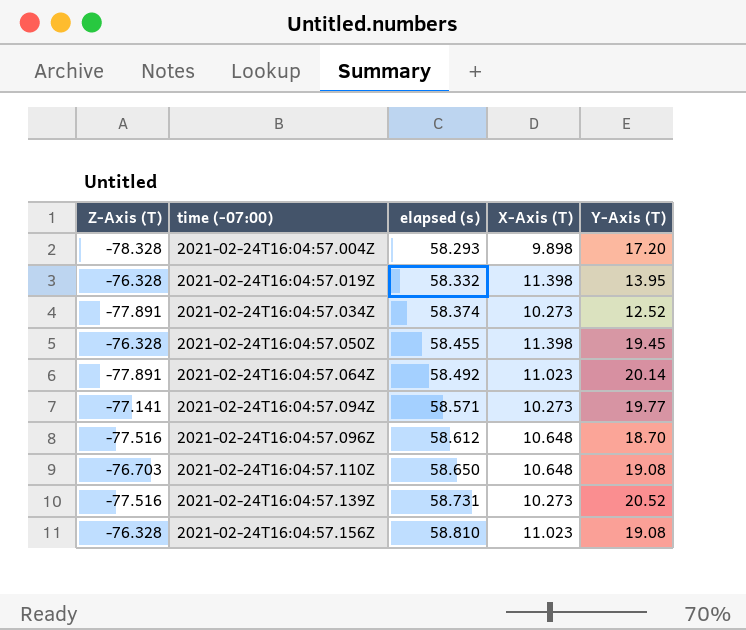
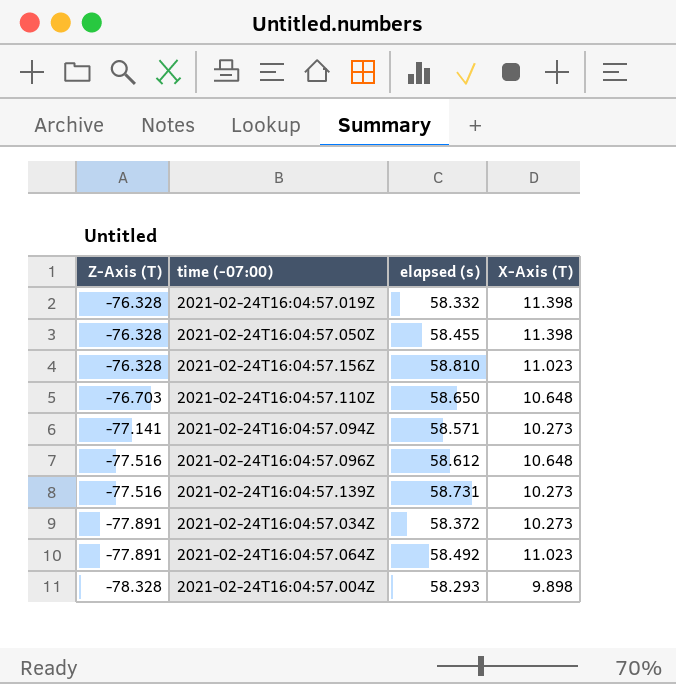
row order: time (-07:00) ascending -> Z-Axis (T) descending
column Y-Axis (T) | position: 5 -> none
2021-02-24T16:04:57.034Z | elapsed (s): 58.374 -> 58.372

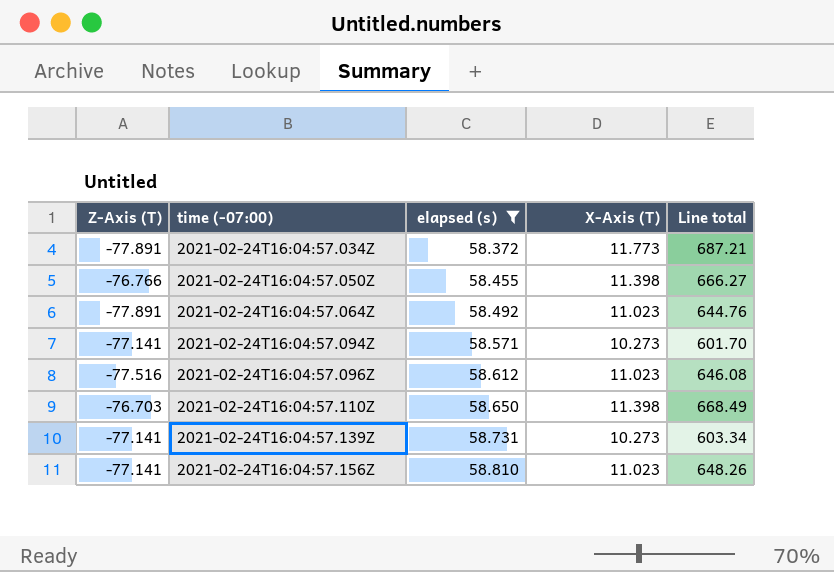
filter: none -> elapsed (s) >= 58.372
row order: Z-Axis (T) descending -> time (-07:00) ascending
column Line total | formula: none -> [elapsed (s)] * [X-Axis (T)]
2021-02-24T16:04:57.034Z | X-Axis (T): 10.273 -> 11.773
2021-02-24T16:04:57.050Z | Z-Axis (T): -76.328 -> -76.766
2021-02-24T16:04:57.096Z | X-Axis (T): 10.648 -> 11.023
2021-02-24T16:04:57.110Z | X-Axis (T): 10.648 -> 11.398
2021-02-24T16:04:57.139Z | Z-Axis (T): -77.516 -> -77.141
2021-02-24T16:04:57.156Z | Z-Axis (T): -76.328 -> -77.141

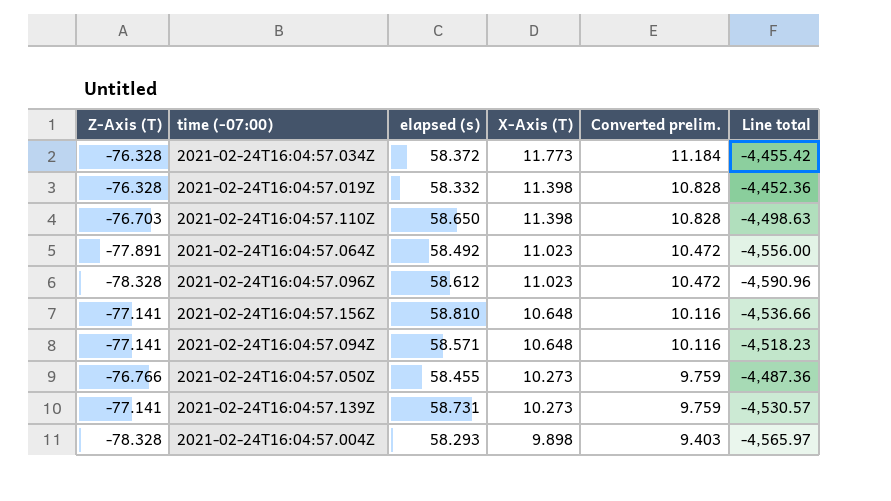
filter: elapsed (s) >= 58.372 -> none
row order: time (-07:00) ascending -> X-Axis (T) descending
column Converted prelim. | formula: none -> [X-Axis (T)] * 0.95
column Line total | formula: [elapsed (s)] * [X-Axis (T)] -> [Z-Axis (T)] * [elapsed (s)]
2021-02-24T16:04:57.034Z | Z-Axis (T): -77.891 -> -76.328
2021-02-24T16:04:57.096Z | Z-Axis (T): -77.516 -> -78.328
2021-02-24T16:04:57.156Z | X-Axis (T): 11.023 -> 10.648
2021-02-24T16:04:57.094Z | X-Axis (T): 10.273 -> 10.648
2021-02-24T16:04:57.050Z | X-Axis (T): 11.398 -> 10.273

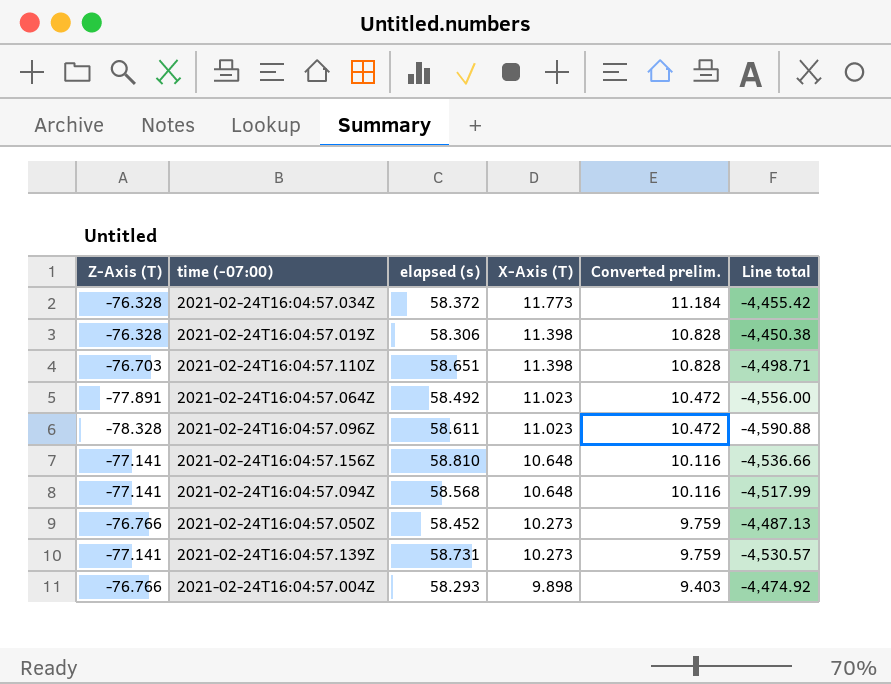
2021-02-24T16:04:57.019Z | elapsed (s): 58.332 -> 58.306
2021-02-24T16:04:57.019Z | Line total: -4,452.36 -> -4,450.38
2021-02-24T16:04:57.110Z | elapsed (s): 58.650 -> 58.651
2021-02-24T16:04:57.110Z | Line total: -4,498.63 -> -4,498.71
2021-02-24T16:04:57.096Z | elapsed (s): 58.612 -> 58.611
2021-02-24T16:04:57.096Z | Line total: -4,590.96 -> -4,590.88
2021-02-24T16:04:57.094Z | elapsed (s): 58.571 -> 58.568
2021-02-24T16:04:57.094Z | Line total: -4,518.23 -> -4,517.99
2021-02-24T16:04:57.050Z | elapsed (s): 58.455 -> 58.452
2021-02-24T16:04:57.050Z | Line total: -4,487.36 -> -4,487.13
2021-02-24T16:04:57.004Z | Z-Axis (T): -78.328 -> -76.766
2021-02-24T16:04:57.004Z | Line total: -4,565.97 -> -4,474.92

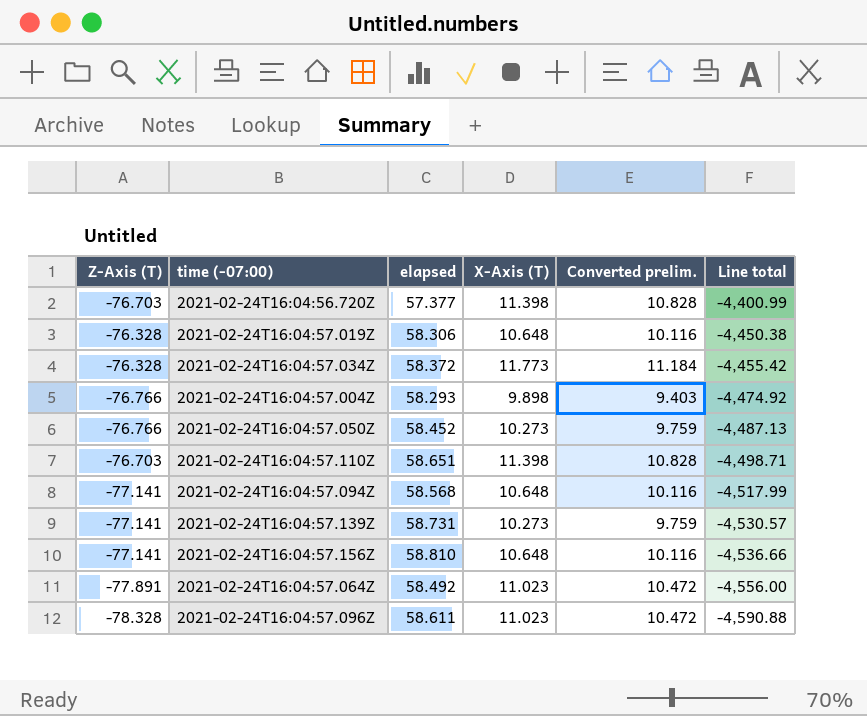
row order: X-Axis (T) descending -> Line total descending
column name: elapsed (s) -> elapsed
row 2021-02-24T16:04:56.720Z: none -> -76.703 | 57.377 | 11.398 | 10.828 | -4,400.99
2021-02-24T16:04:57.019Z | X-Axis (T): 11.398 -> 10.648
2021-02-24T16:04:57.019Z | Converted prelim.: 10.828 -> 10.116

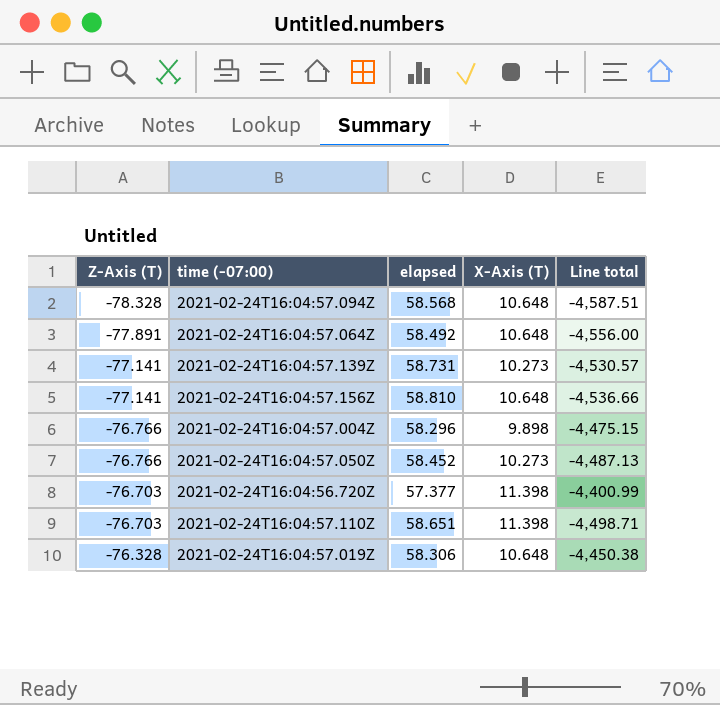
row order: Line total descending -> Z-Axis (T) ascending
column Converted prelim. | formula: [X-Axis (T)] * 0.95 -> none
row 2021-02-24T16:04:57.034Z: -76.328 | 58.372 | 11.773 | 11.184 | -4,455.42 -> none
row 2021-02-24T16:04:57.096Z: -78.328 | 58.611 | 11.023 | 10.472 | -4,590.88 -> none
2021-02-24T16:04:57.094Z | Z-Axis (T): -77.141 -> -78.328
2021-02-24T16:04:57.094Z | Line total: -4,517.99 -> -4,587.51
2021-02-24T16:04:57.064Z | X-Axis (T): 11.023 -> 10.648
2021-02-24T16:04:57.004Z | elapsed: 58.293 -> 58.296
2021-02-24T16:04:57.004Z | Line total: -4,474.92 -> -4,475.15

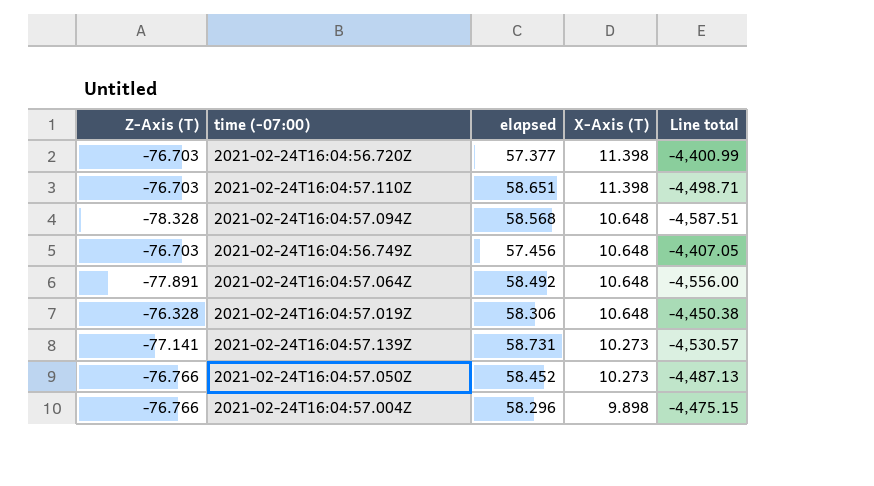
row order: Z-Axis (T) ascending -> X-Axis (T) descending
row 2021-02-24T16:04:57.156Z: -77.141 | 58.810 | 10.648 | -4,536.66 -> none
row 2021-02-24T16:04:56.749Z: none -> -76.703 | 57.456 | 10.648 | -4,407.05

